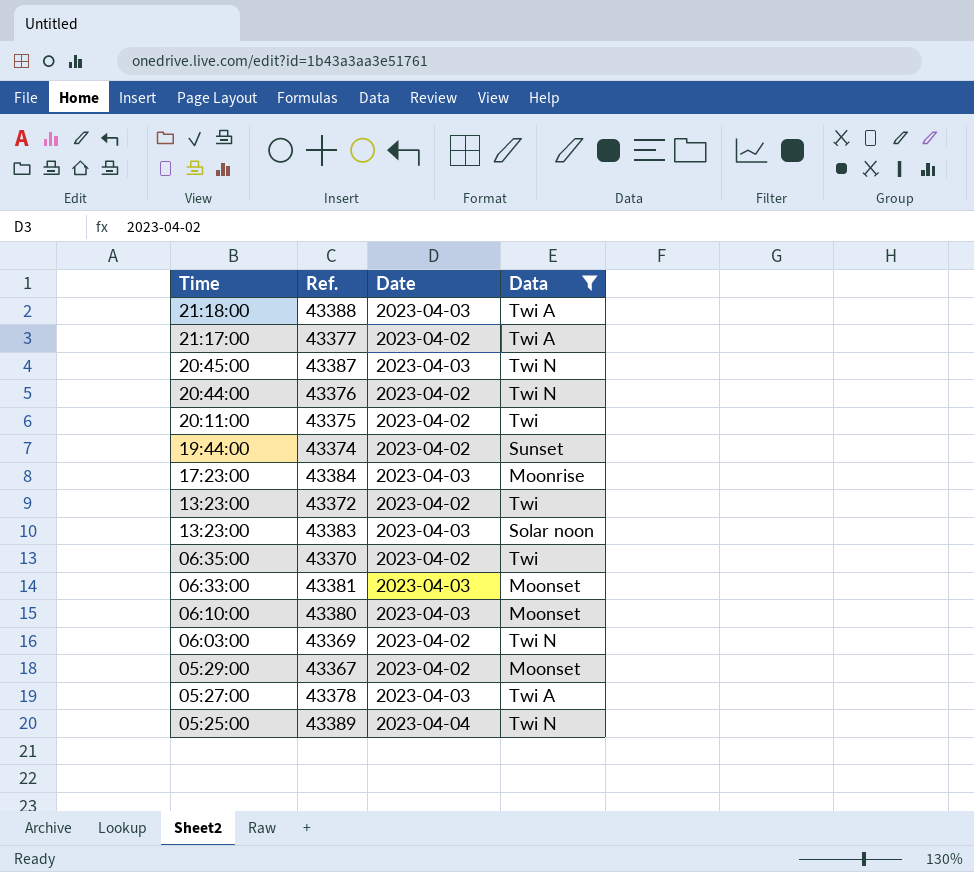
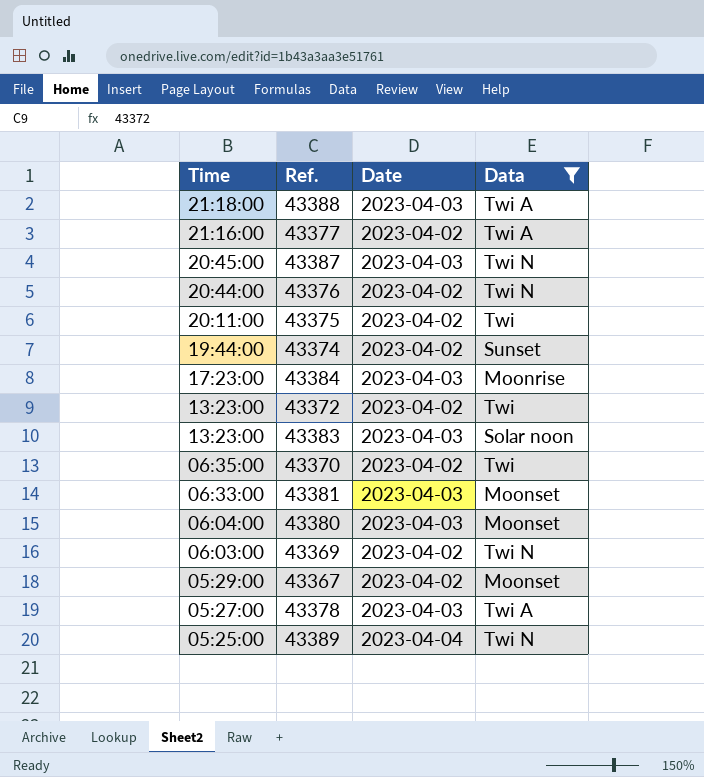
43377 | Time: 21:17:00 -> 21:16:00
43380 | Time: 06:10:00 -> 06:04:00

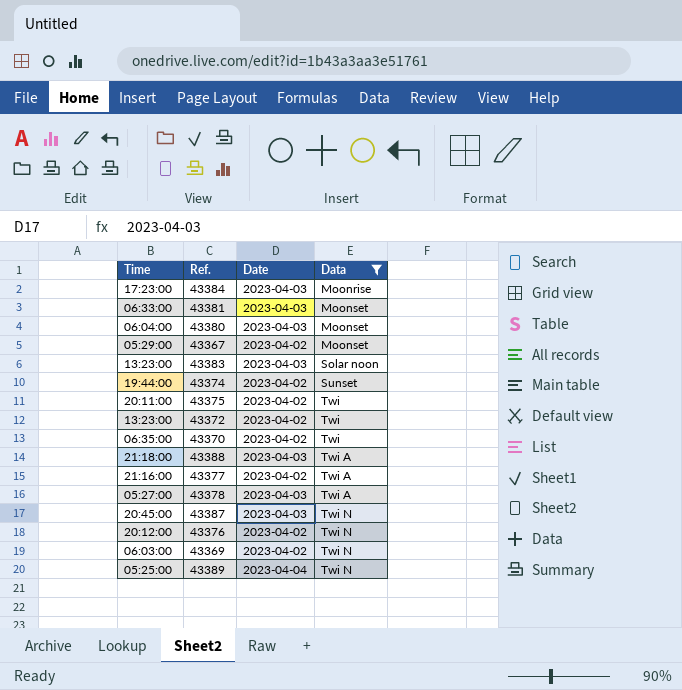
row order: Time descending -> Data ascending
43376 | Time: 20:44:00 -> 20:12:00

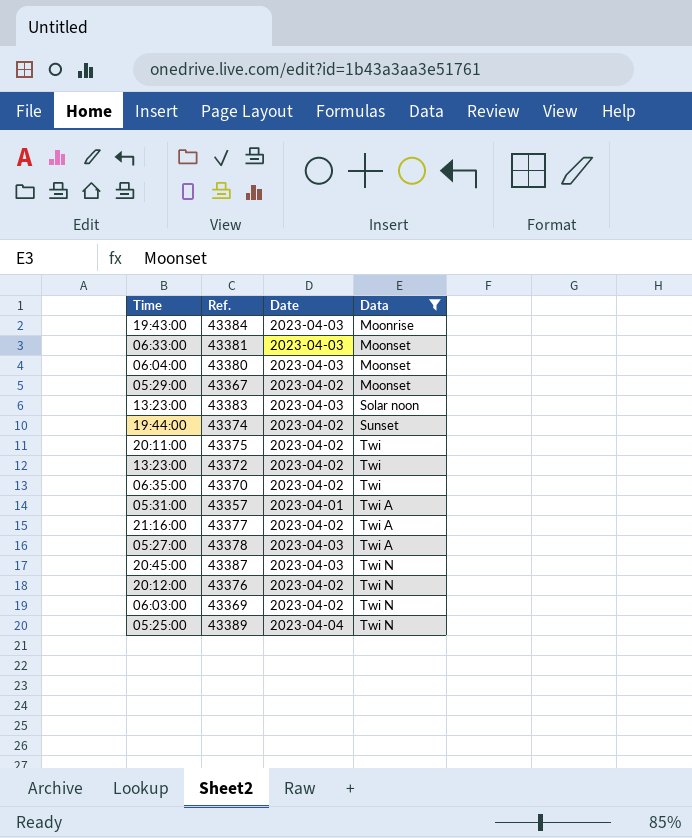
row 43388: 21:18:00 | 2023-04-03 | Twi A -> none
43384 | Time: 17:23:00 -> 19:43:00
row 43357: none -> 05:31:00 | 2023-04-01 | Twi A

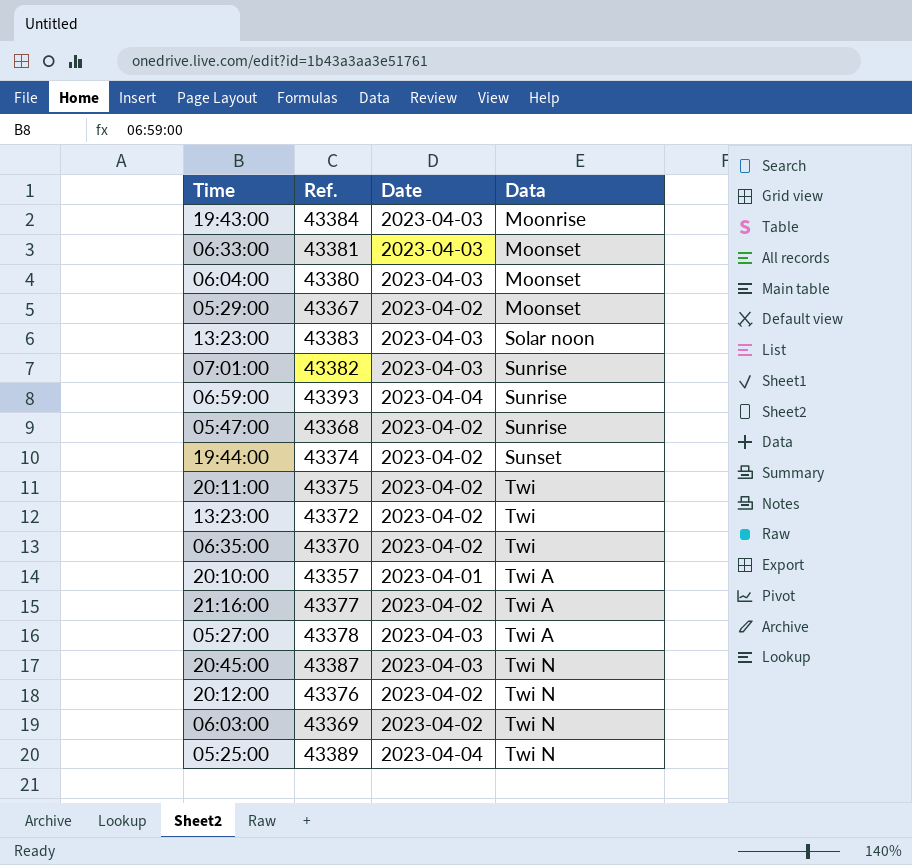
filter: Data != Sunrise -> none
43357 | Time: 05:31:00 -> 20:10:00

